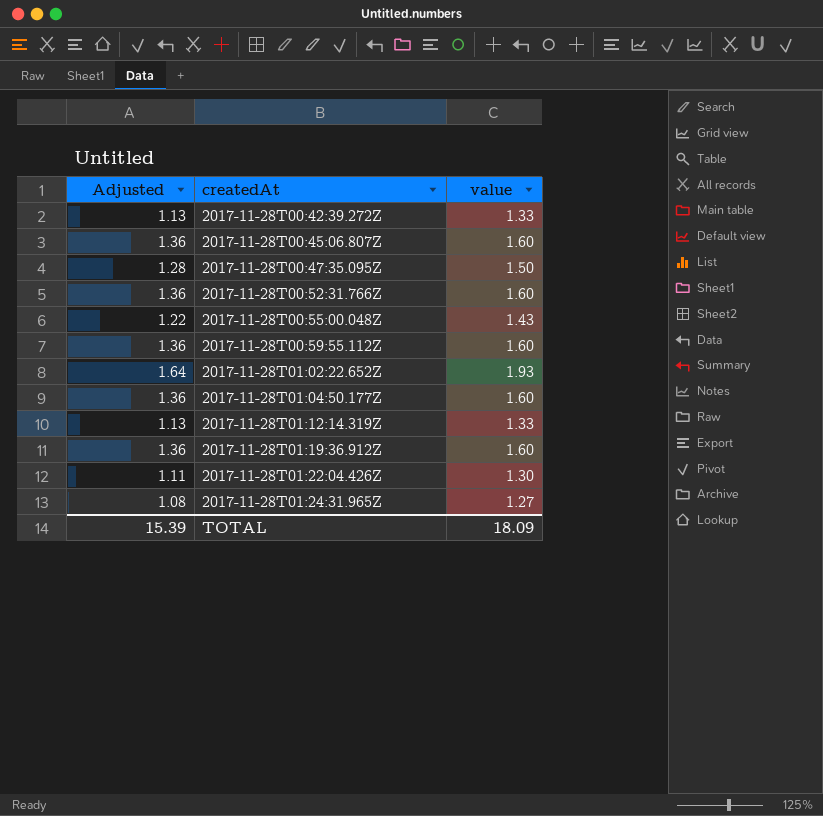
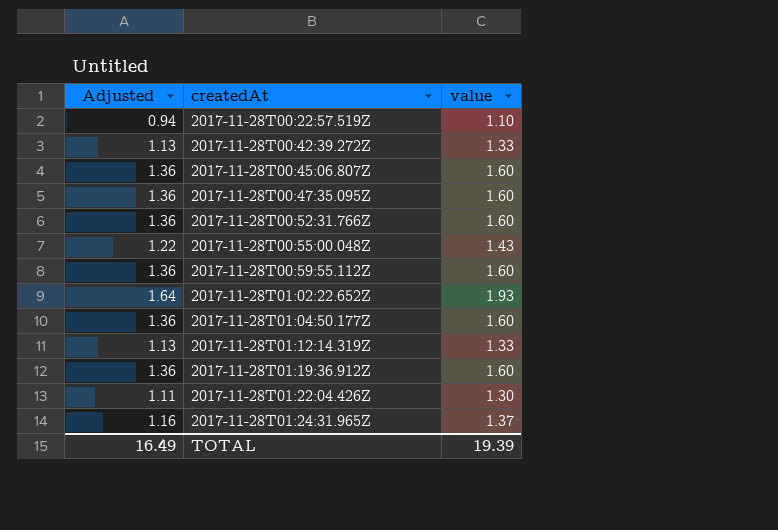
row 2017-11-28T00:22:57.519Z: none -> 0.94 | 1.10
2017-11-28T00:47:35.095Z | Adjusted: 1.28 -> 1.36
2017-11-28T00:47:35.095Z | value: 1.50 -> 1.60
2017-11-28T01:24:31.965Z | Adjusted: 1.08 -> 1.16
2017-11-28T01:24:31.965Z | value: 1.27 -> 1.37
TOTAL | Adjusted: 15.39 -> 16.49
TOTAL | value: 18.09 -> 19.39

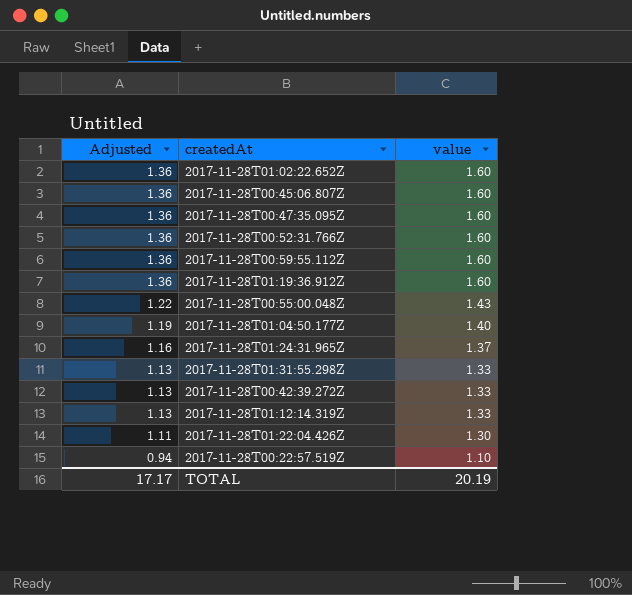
row order: createdAt ascending -> Adjusted descending
2017-11-28T01:02:22.652Z | Adjusted: 1.64 -> 1.36
2017-11-28T01:02:22.652Z | value: 1.93 -> 1.60
2017-11-28T01:04:50.177Z | Adjusted: 1.36 -> 1.19
2017-11-28T01:04:50.177Z | value: 1.60 -> 1.40
row 2017-11-28T01:31:55.298Z: none -> 1.13 | 1.33
TOTAL | Adjusted: 16.49 -> 17.17
TOTAL | value: 19.39 -> 20.19

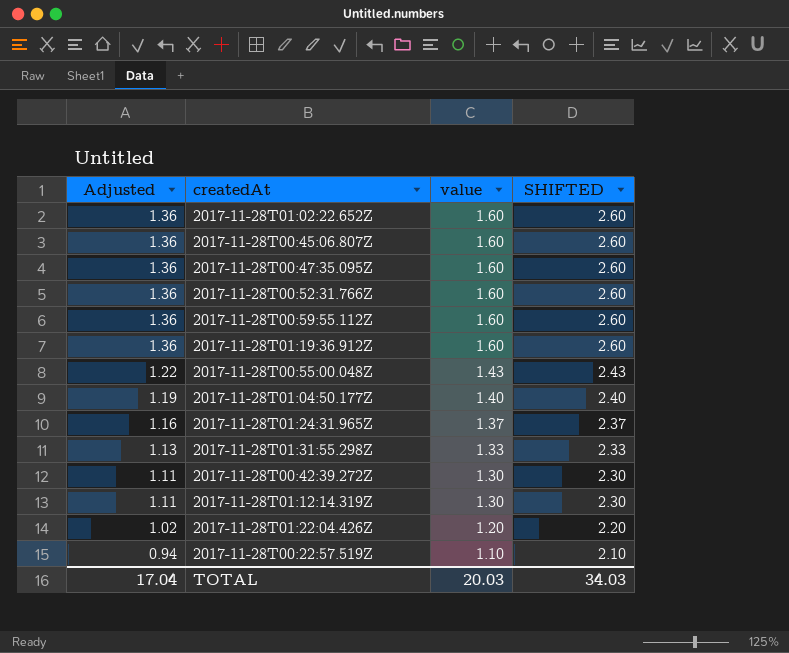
column SHIFTED | formula: none -> [value] + 1
2017-11-28T00:42:39.272Z | Adjusted: 1.13 -> 1.11
2017-11-28T00:42:39.272Z | value: 1.33 -> 1.30
2017-11-28T01:12:14.319Z | Adjusted: 1.13 -> 1.11
2017-11-28T01:12:14.319Z | value: 1.33 -> 1.30
2017-11-28T01:22:04.426Z | Adjusted: 1.11 -> 1.02
2017-11-28T01:22:04.426Z | value: 1.30 -> 1.20
TOTAL | Adjusted: 17.17 -> 17.04
TOTAL | value: 20.19 -> 20.03

